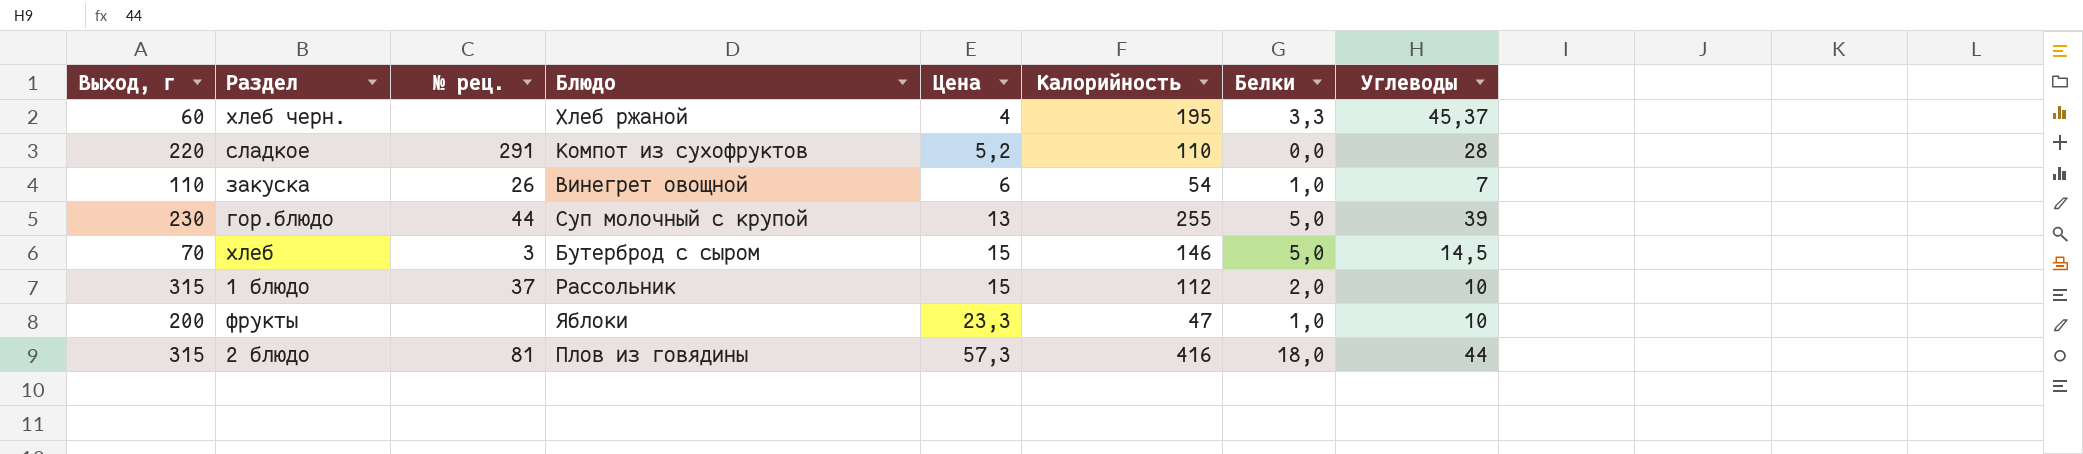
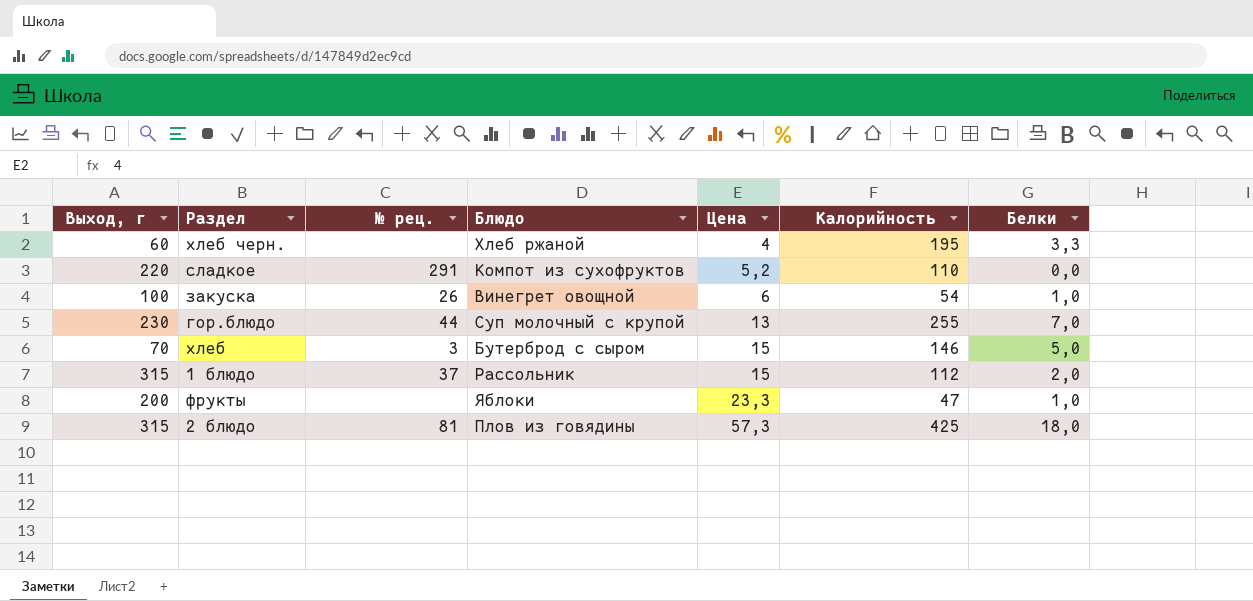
column Углеводы | position: 8 -> none
закуска | Выход, г: 110 -> 100
гор.блюдо | Белки: 5,0 -> 7,0
2 блюдо | Калорийность: 416 -> 425

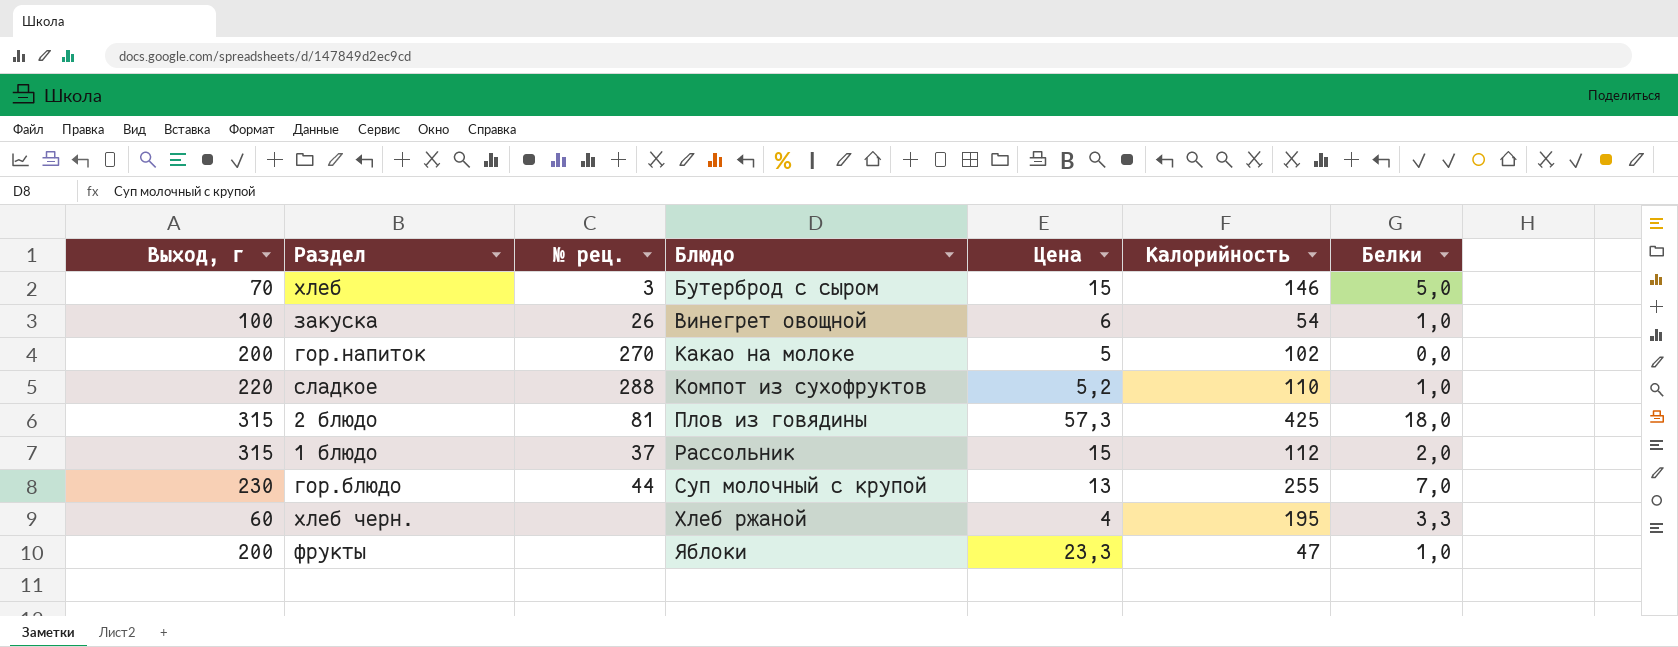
row order: Цена ascending -> Блюдо ascending
row гор.напиток: none -> 200 | 270 | Какао на молоке | 5 | 102 | 0,0
сладкое | № рец.: 291 -> 288
сладкое | Белки: 0,0 -> 1,0

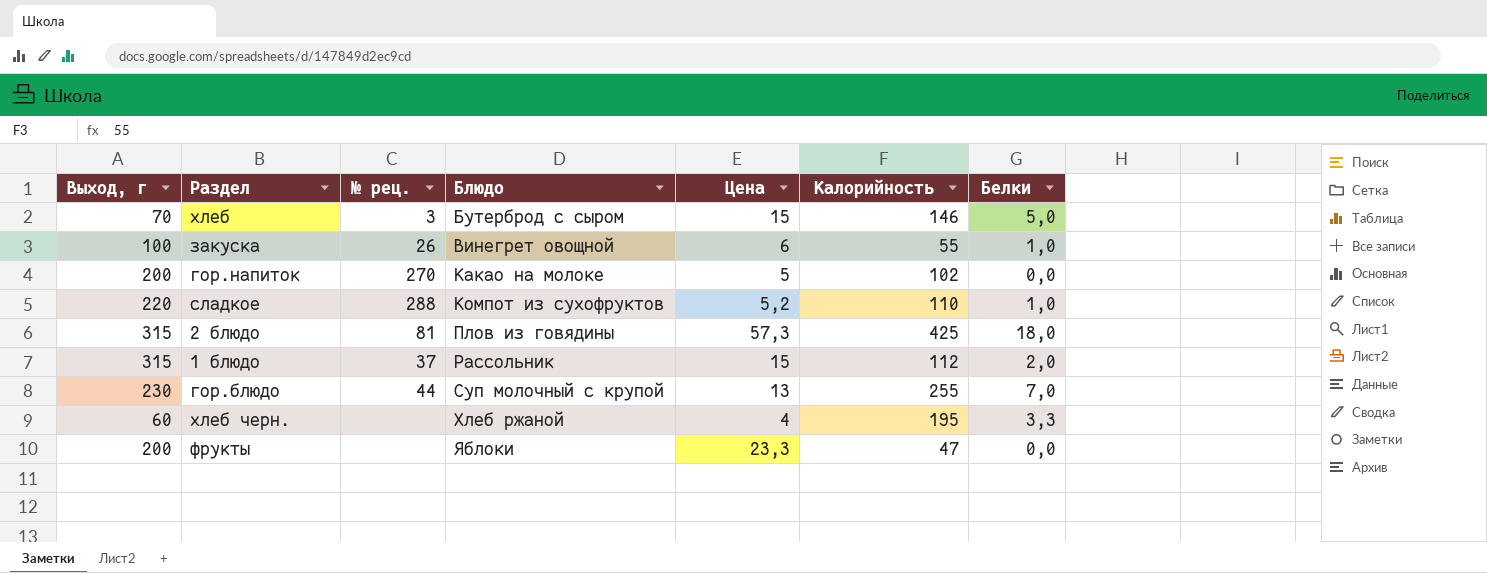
закуска | Калорийность: 54 -> 55
фрукты | Белки: 1,0 -> 0,0

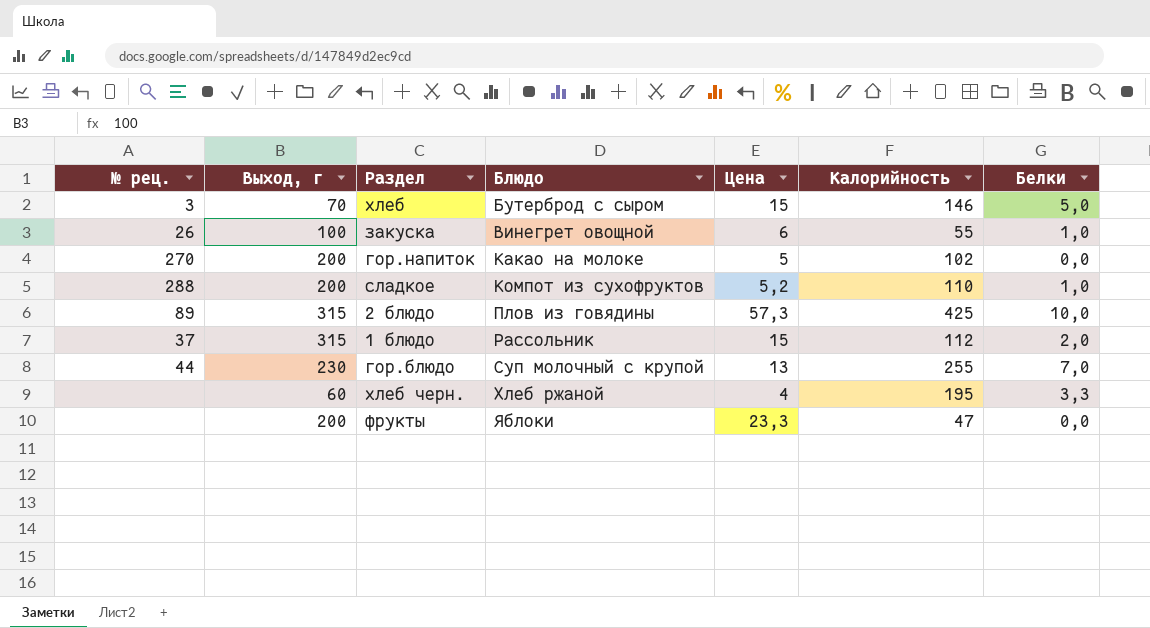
column № рец. | position: 3 -> 1
сладкое | Выход, г: 220 -> 200
2 блюдо | № рец.: 81 -> 89
2 блюдо | Белки: 18,0 -> 10,0

